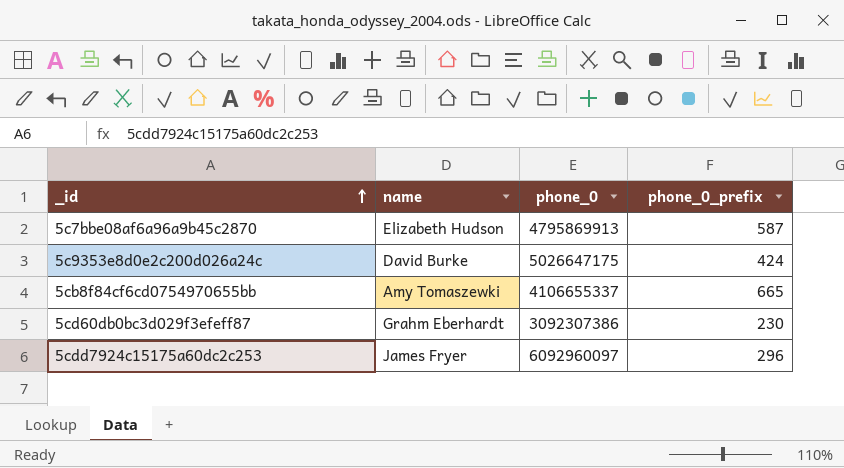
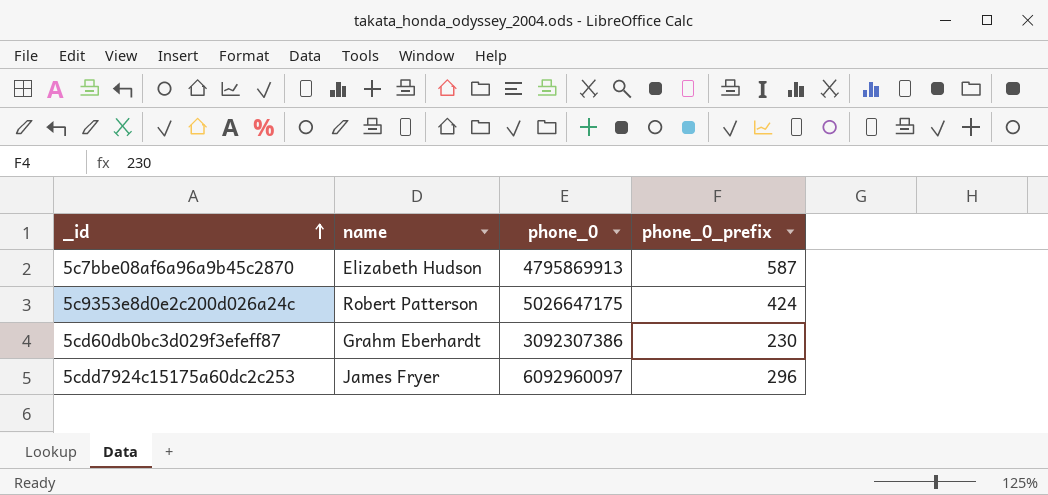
row 5cb8f84cf6cd0754970655bb: Amy Tomaszewki | 4106655337 | 665 -> none
5c9353e8d0e2c200d026a24c | name: David Burke -> Robert Patterson

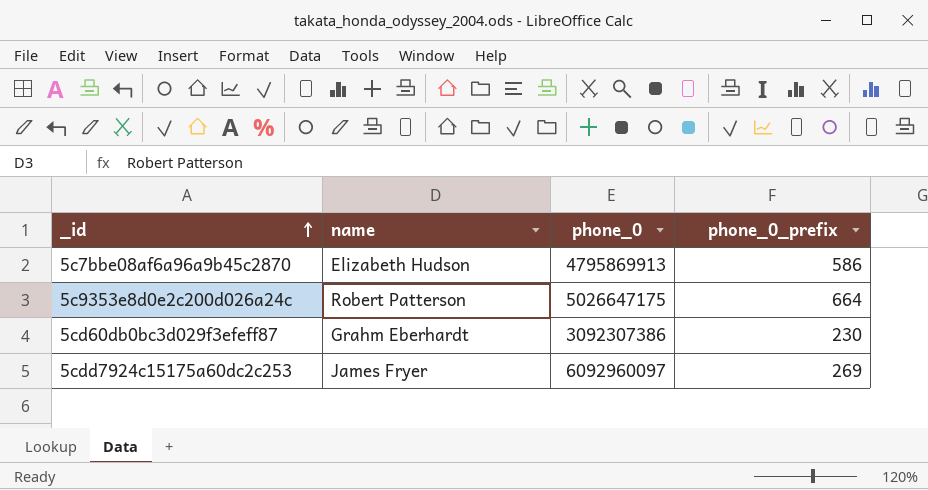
5c7bbe08af6a96a9b45c2870 | phone_0_prefix: 587 -> 586
5c9353e8d0e2c200d026a24c | phone_0_prefix: 424 -> 664
5cdd7924c15175a60dc2c253 | phone_0_prefix: 296 -> 269

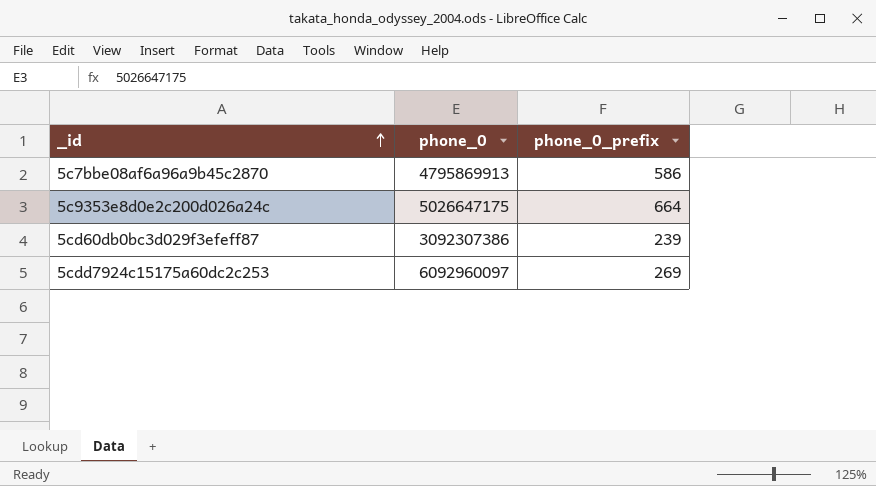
column name | position: 2 -> none
5cd60db0bc3d029f3efeff87 | phone_0_prefix: 230 -> 239

